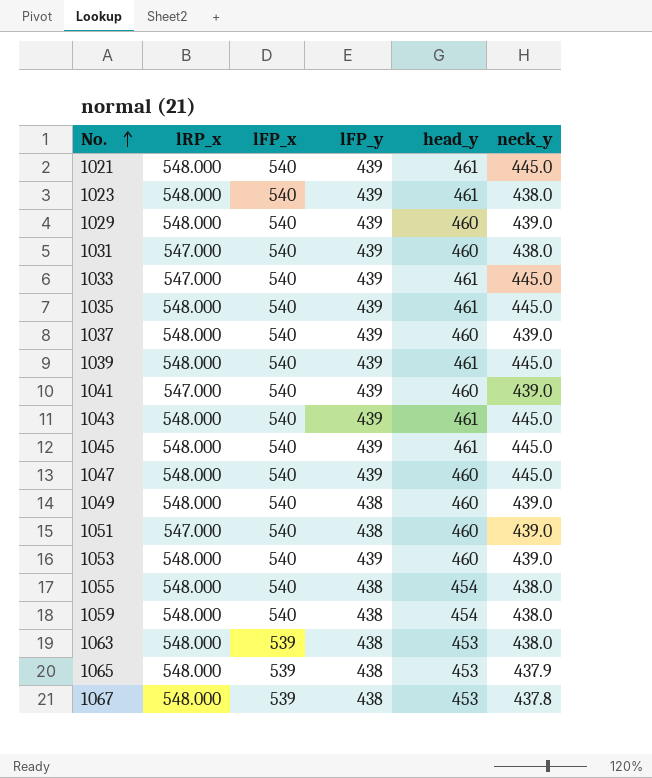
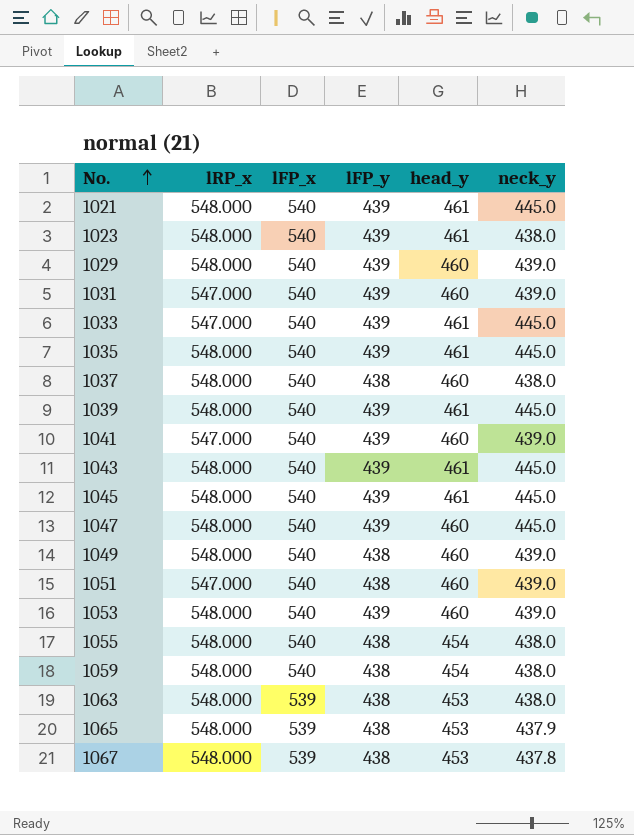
1031 | neck_y: 438.0 -> 439.0
1037 | lFP_y: 439 -> 438
1037 | neck_y: 439.0 -> 438.0

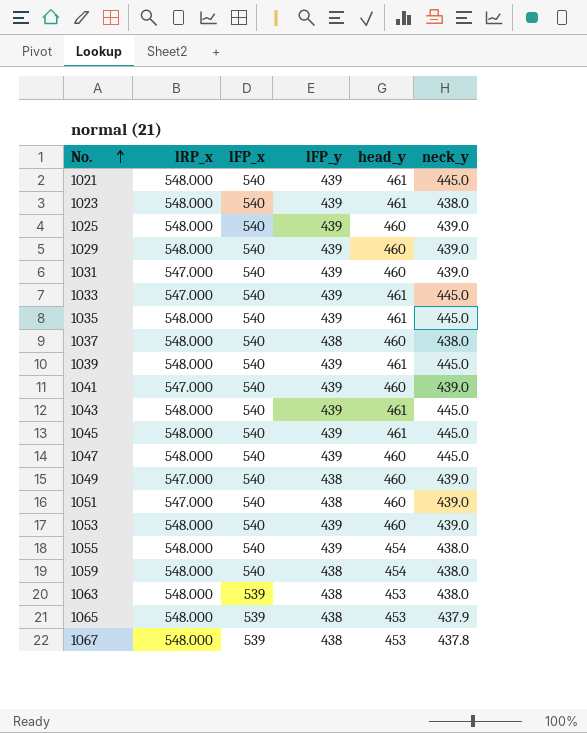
row 1025: none -> 548.000 | 540 | 439 | 460 | 439.0
1049 | lRP_x: 548.000 -> 547.000
1055 | lFP_y: 438 -> 439

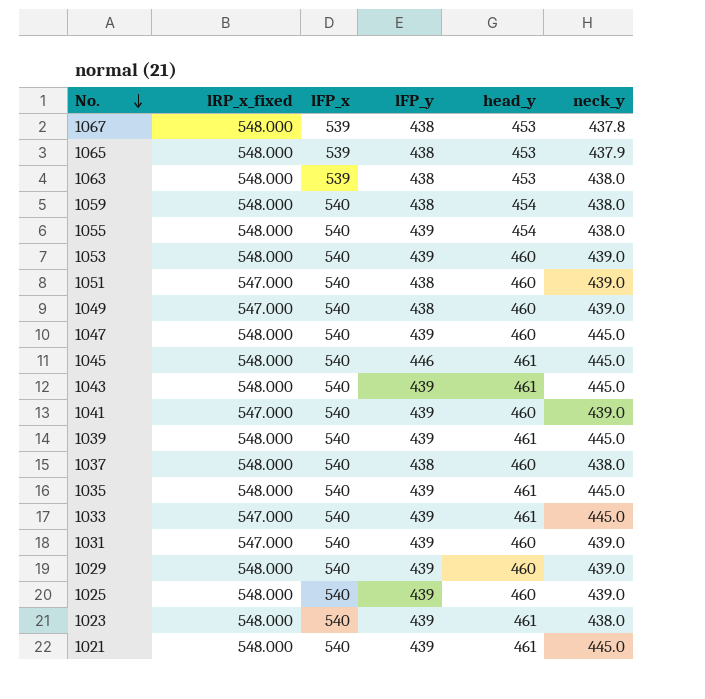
row order: No. ascending -> No. descending
column name: lRP_x -> lRP_x_fixed
1045 | lFP_y: 439 -> 446

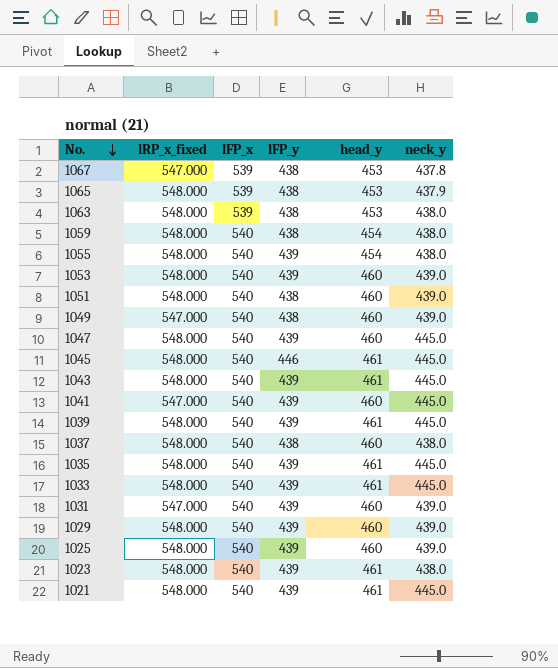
1067 | lRP_x_fixed: 548.000 -> 547.000
1051 | lRP_x_fixed: 547.000 -> 548.000
1041 | neck_y: 439.0 -> 445.0
1033 | lRP_x_fixed: 547.000 -> 548.000

